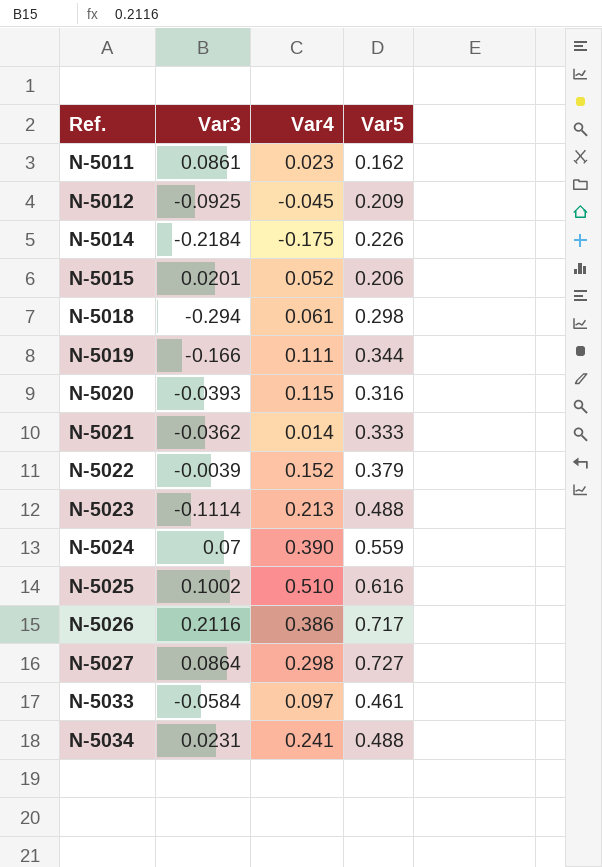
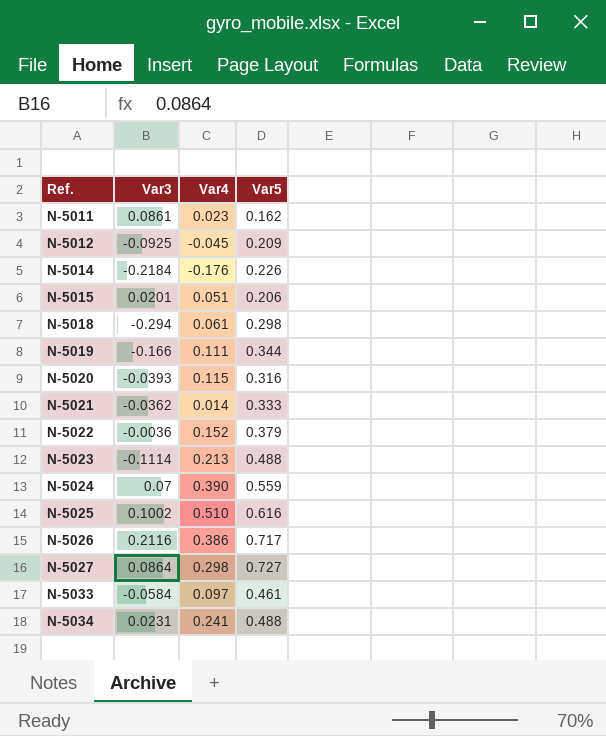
N-5014 | Var4: -0.175 -> -0.176
N-5015 | Var4: 0.052 -> 0.051
N-5022 | Var3: -0.0039 -> -0.0036

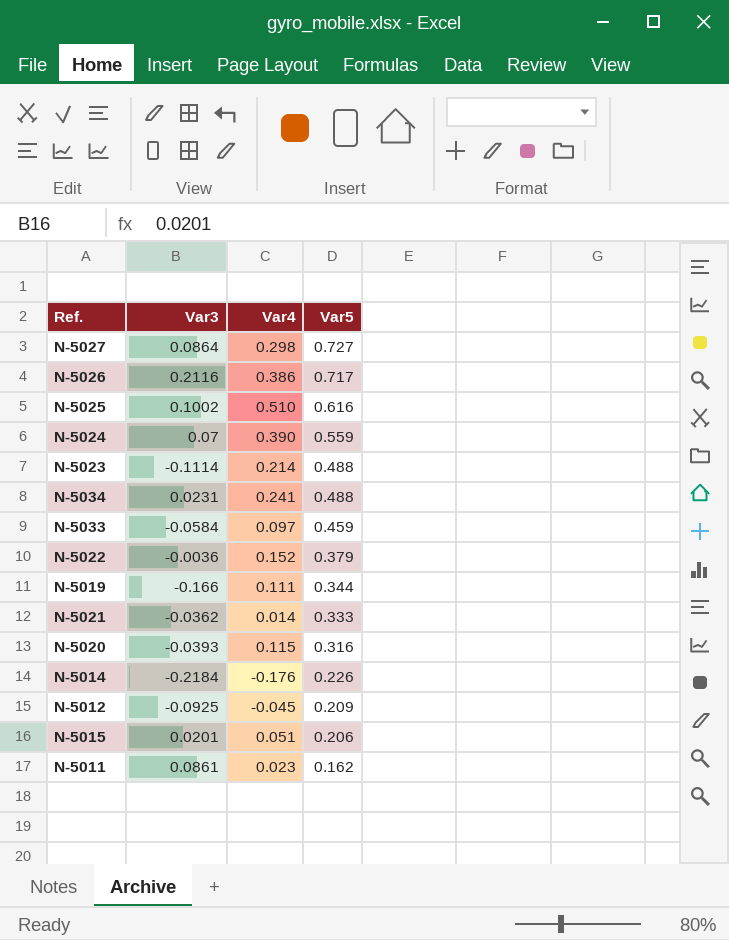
row order: Ref. ascending -> Var5 descending
row N-5018: -0.294 | 0.061 | 0.298 -> none
N-5023 | Var4: 0.213 -> 0.214
N-5033 | Var5: 0.461 -> 0.459

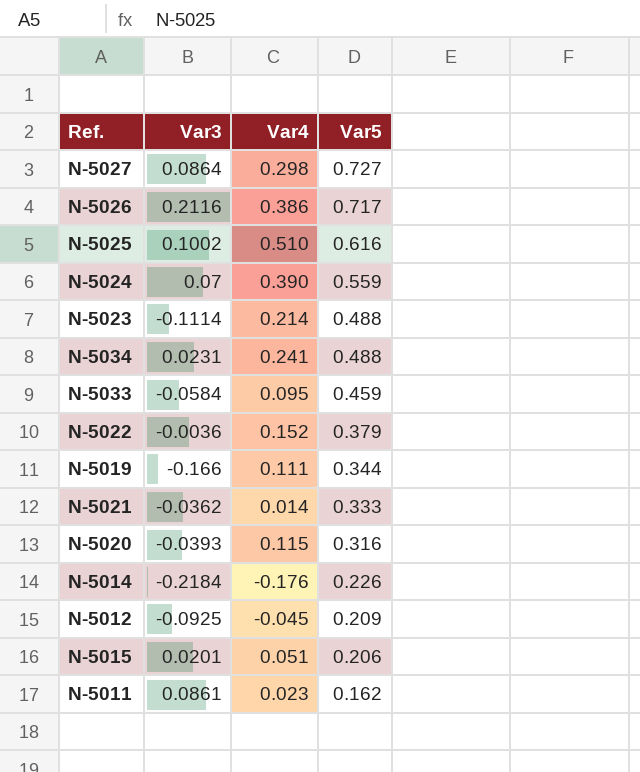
N-5033 | Var4: 0.097 -> 0.095

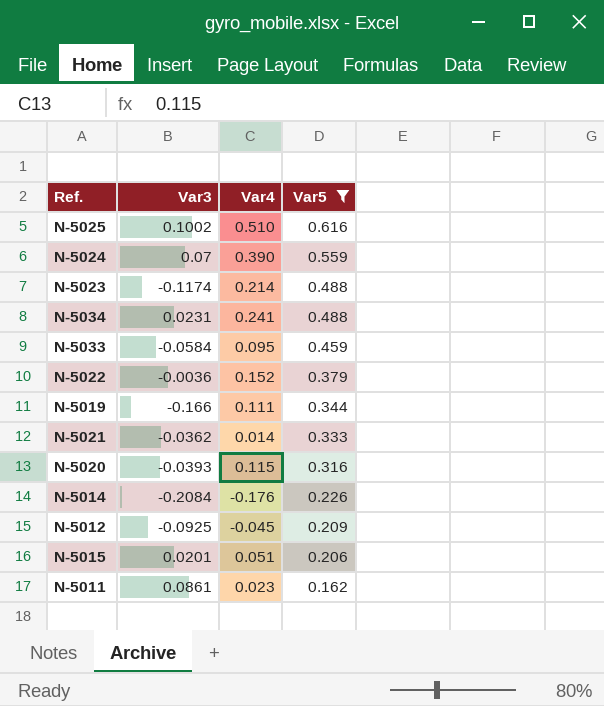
filter: none -> Var5 <= 0.616
N-5023 | Var3: -0.1114 -> -0.1174
N-5014 | Var3: -0.2184 -> -0.2084

